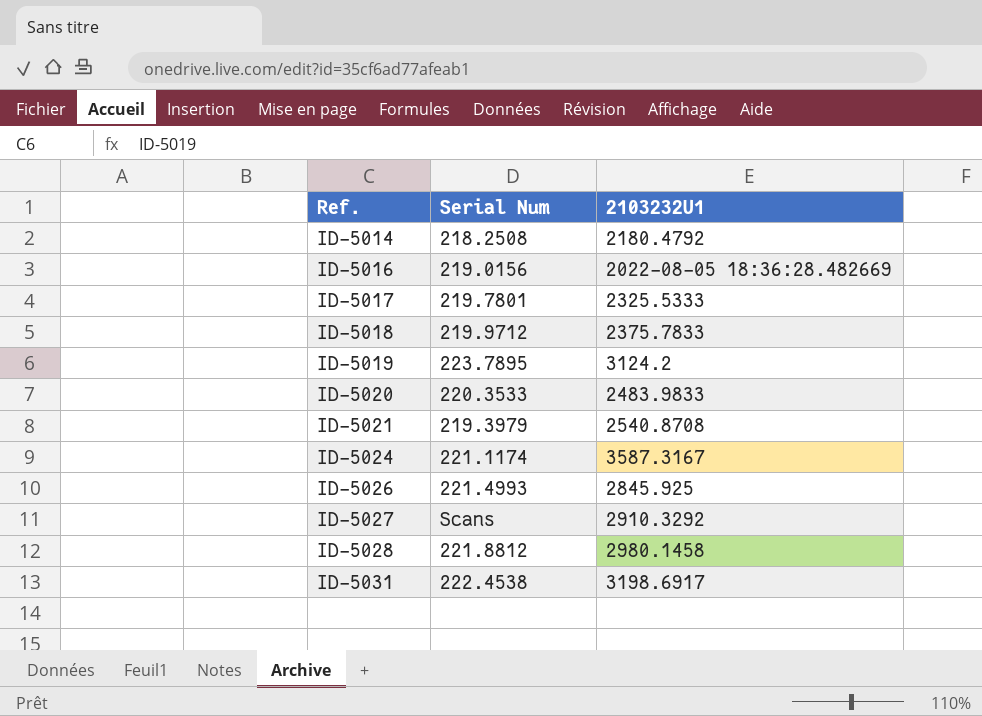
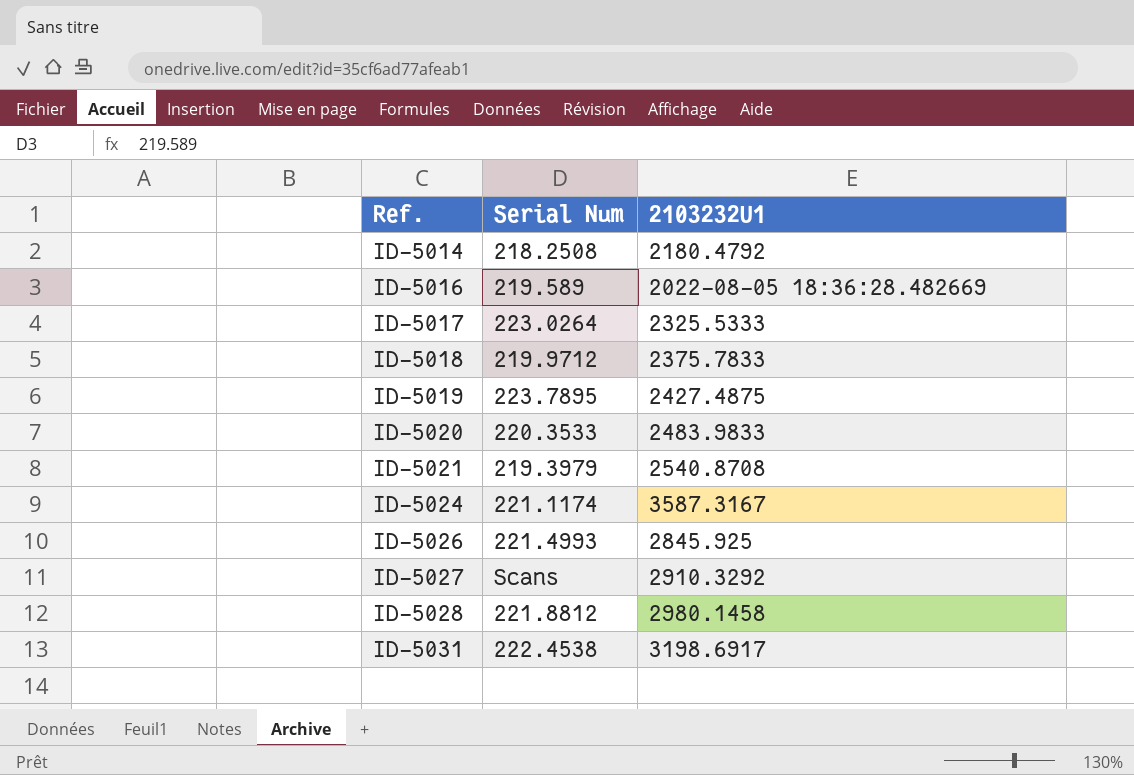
ID-5016 | Serial Num: 219.0156 -> 219.589
ID-5017 | Serial Num: 219.7801 -> 223.0264
ID-5019 | 2103232U1: 3124.2 -> 2427.4875

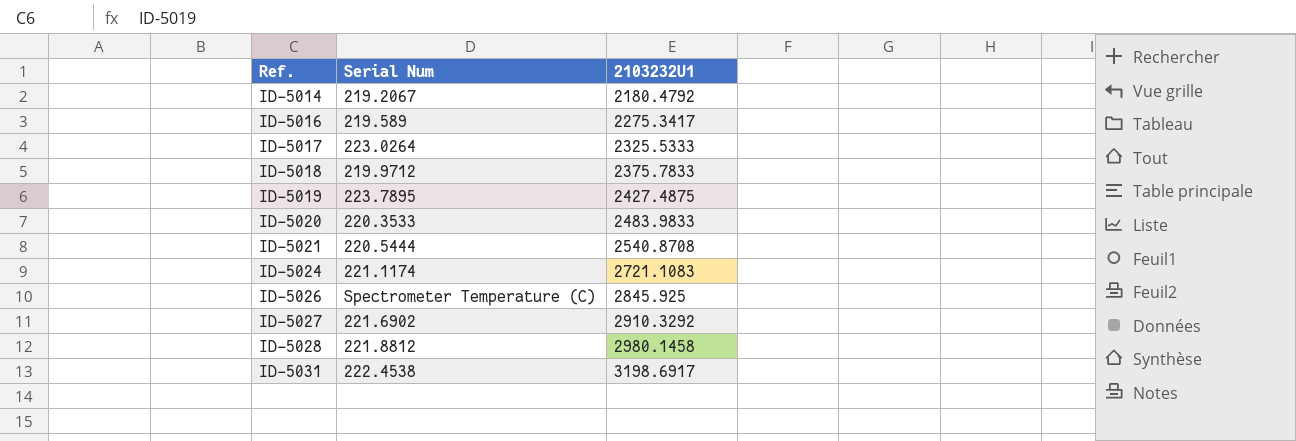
ID-5014 | Serial Num: 218.2508 -> 219.2067
ID-5016 | 2103232U1: 2022-08-05 18:36:28.482669 -> 2275.3417
ID-5021 | Serial Num: 219.3979 -> 220.5444
ID-5024 | 2103232U1: 3587.3167 -> 2721.1083
ID-5026 | Serial Num: 221.4993 -> Spectrometer Temperature (C)
ID-5027 | Serial Num: Scans -> 221.6902

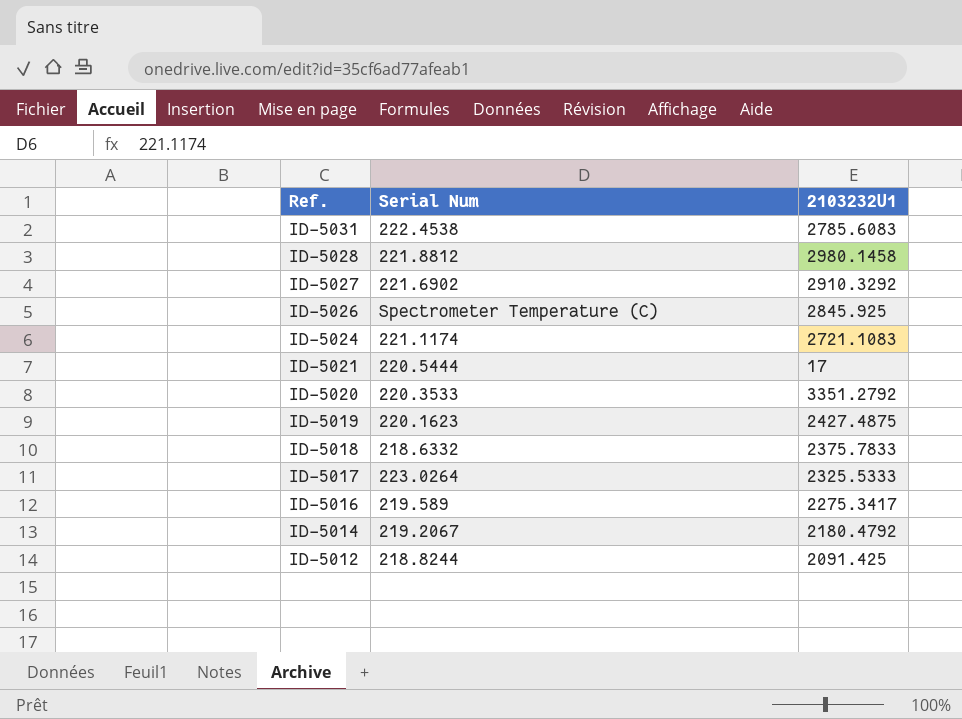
row order: Ref. ascending -> Ref. descending
ID-5031 | 2103232U1: 3198.6917 -> 2785.6083
ID-5021 | 2103232U1: 2540.8708 -> 17
ID-5020 | 2103232U1: 2483.9833 -> 3351.2792
ID-5019 | Serial Num: 223.7895 -> 220.1623
ID-5018 | Serial Num: 219.9712 -> 218.6332
row ID-5012: none -> 218.8244 | 2091.425

